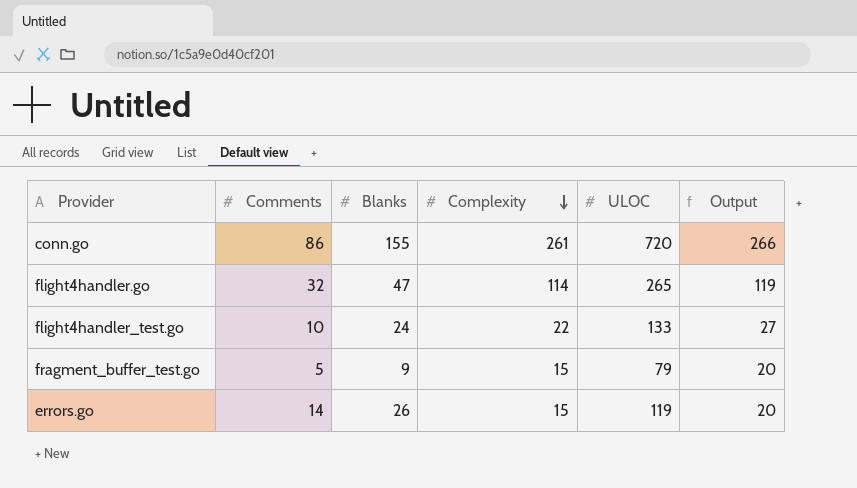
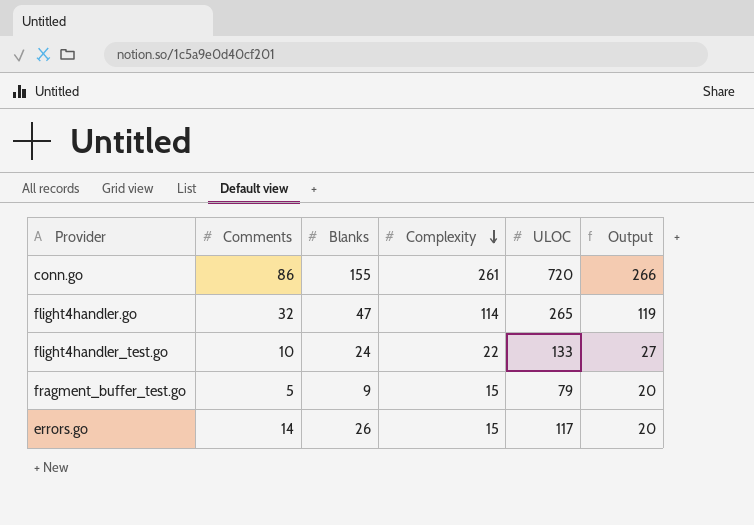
errors.go | ULOC: 119 -> 117

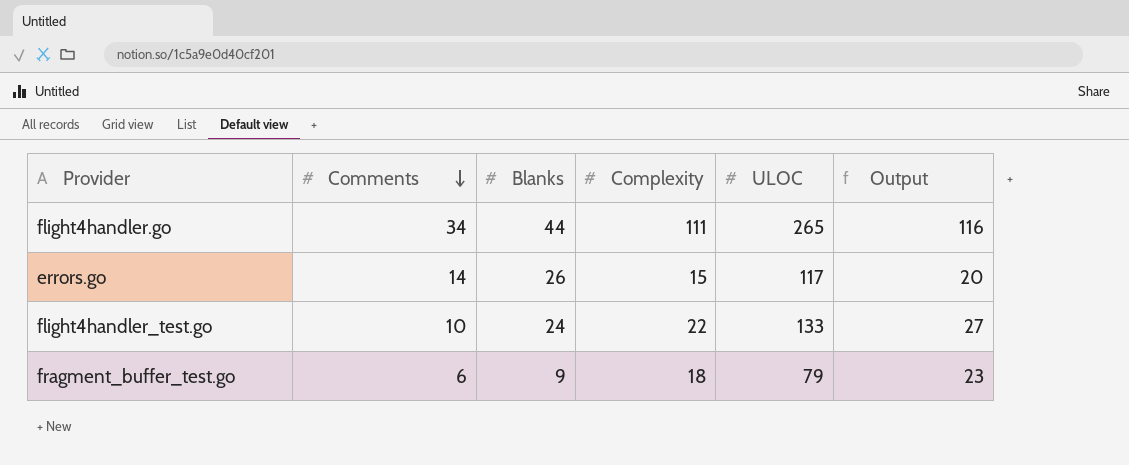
row order: Complexity descending -> Comments descending
row conn.go: 86 | 155 | 261 | 720 | 266 -> none
flight4handler.go | Comments: 32 -> 34
flight4handler.go | Blanks: 47 -> 44
flight4handler.go | Complexity: 114 -> 111
flight4handler.go | Output: 119 -> 116
fragment_buffer_test.go | Comments: 5 -> 6
fragment_buffer_test.go | Complexity: 15 -> 18
fragment_buffer_test.go | Output: 20 -> 23

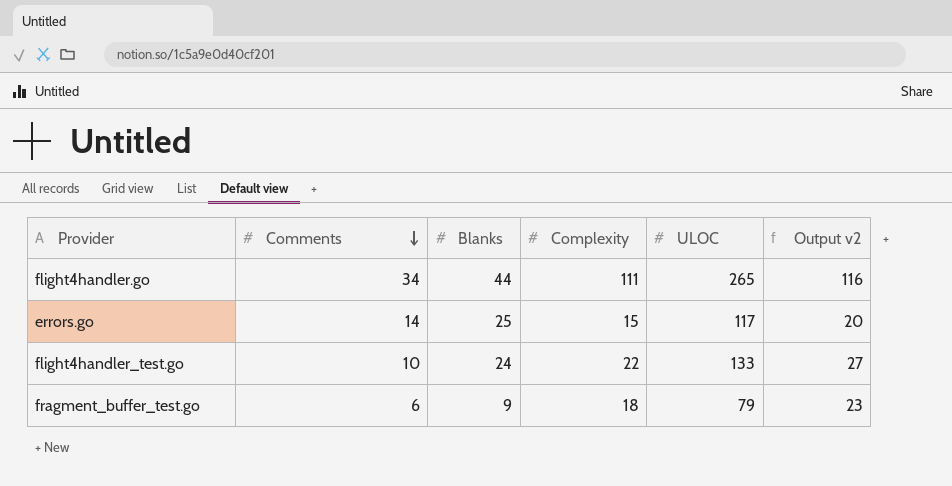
column name: Output -> Output v2
errors.go | Blanks: 26 -> 25

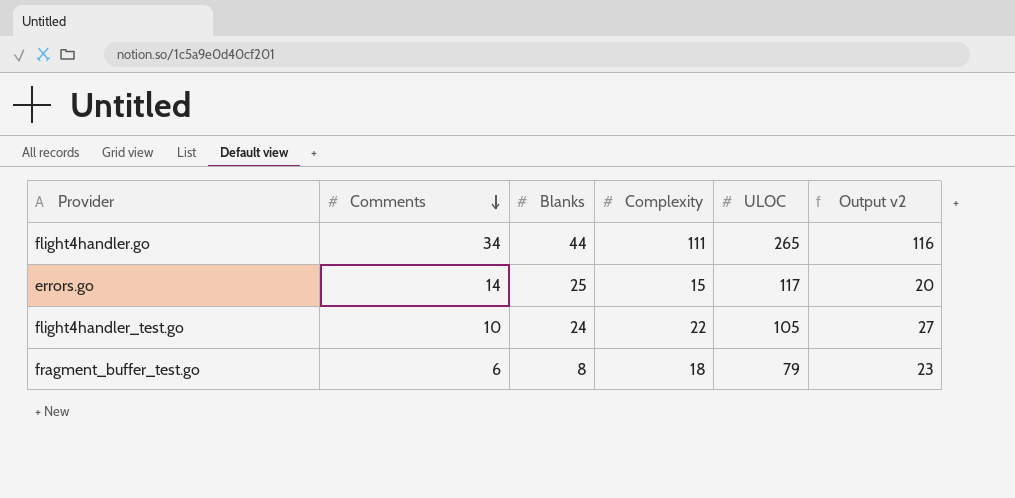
flight4handler_test.go | ULOC: 133 -> 105
fragment_buffer_test.go | Blanks: 9 -> 8

